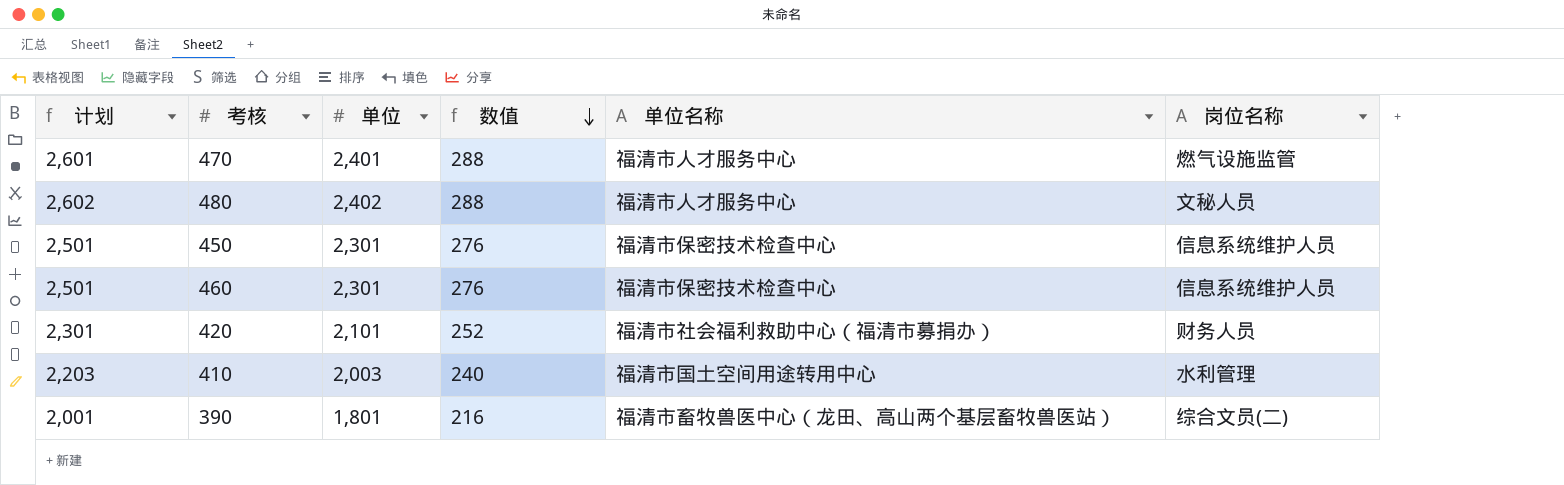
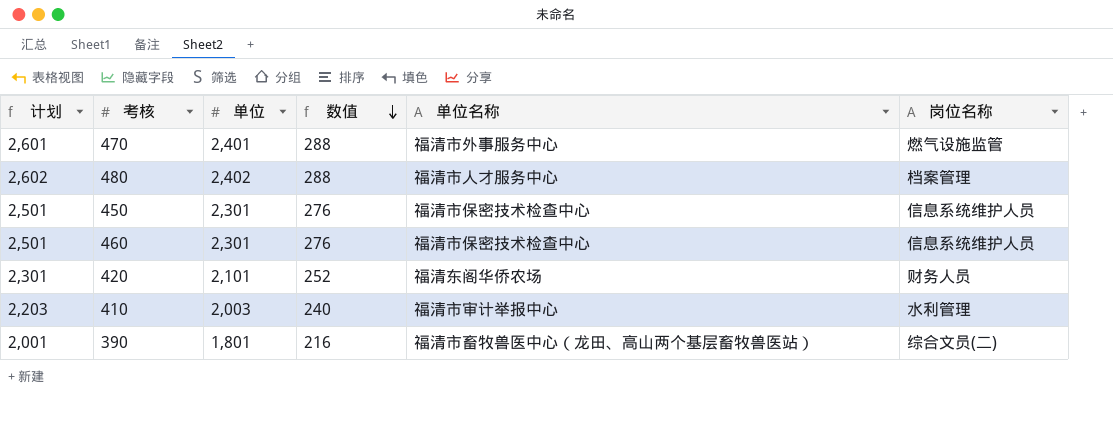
470 | 单位名称: 福清市人才服务中心 -> 福清市外事服务中心
480 | 岗位名称: 文秘人员 -> 档案管理
420 | 单位名称: 福清市社会福利救助中心（福清市募捐办） -> 福清东阁华侨农场
410 | 单位名称: 福清市国土空间用途转用中心 -> 福清市审计举报中心

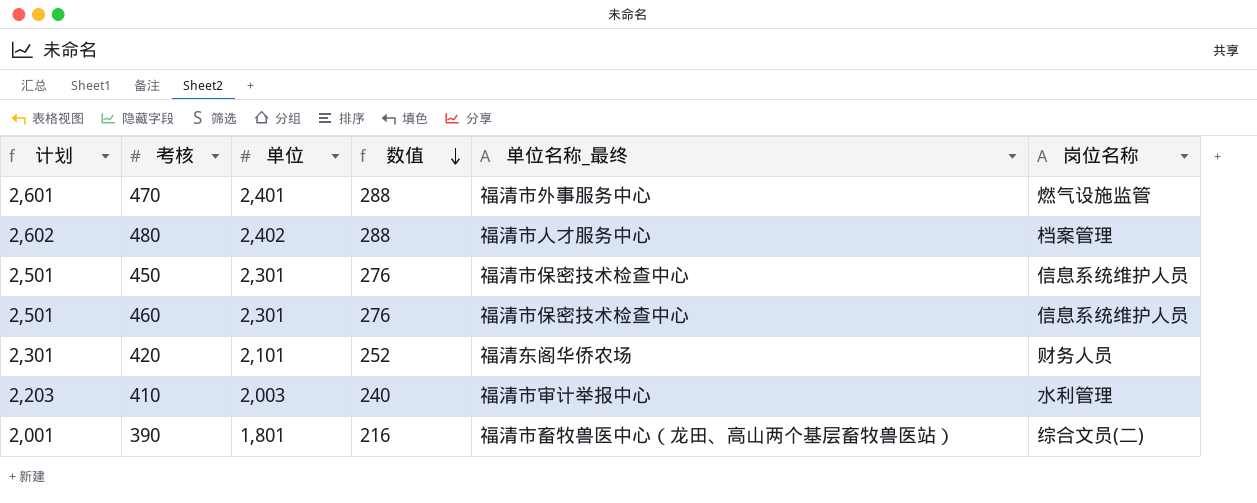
column name: 单位名称 -> 单位名称_最终

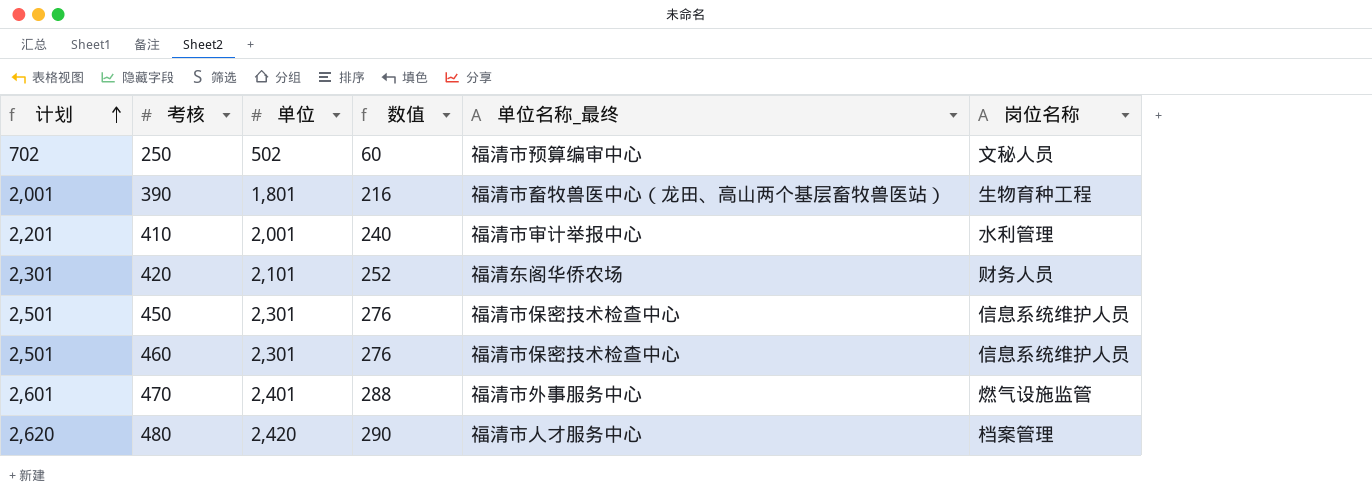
row order: 数值 descending -> 计划 ascending
row 250: none -> 702 | 502 | 60 | 福清市预算编审中心 | 文秘人员
390 | 岗位名称: 综合文员(二) -> 生物育种工程
410 | 计划: 2,203 -> 2,201
410 | 单位: 2,003 -> 2,001
480 | 计划: 2,602 -> 2,620
480 | 单位: 2,402 -> 2,420
480 | 数值: 288 -> 290

